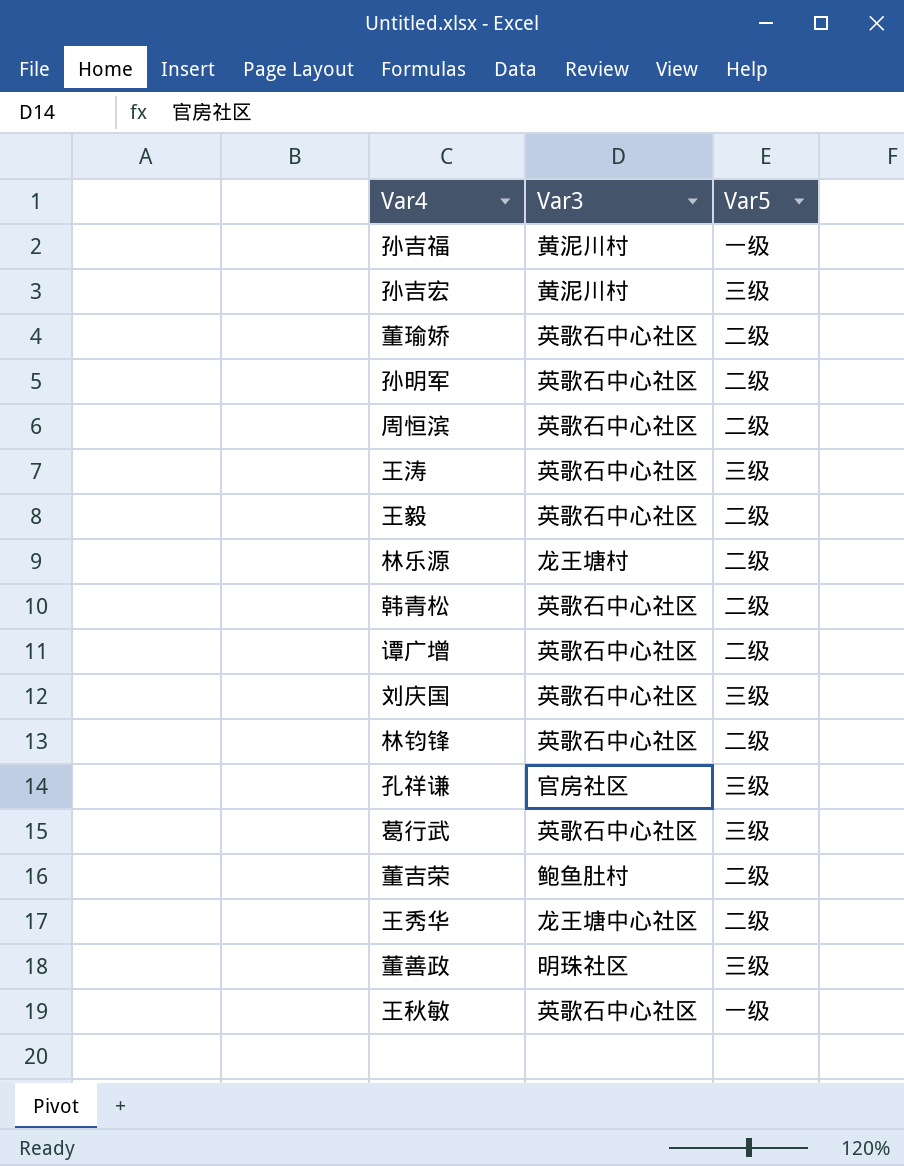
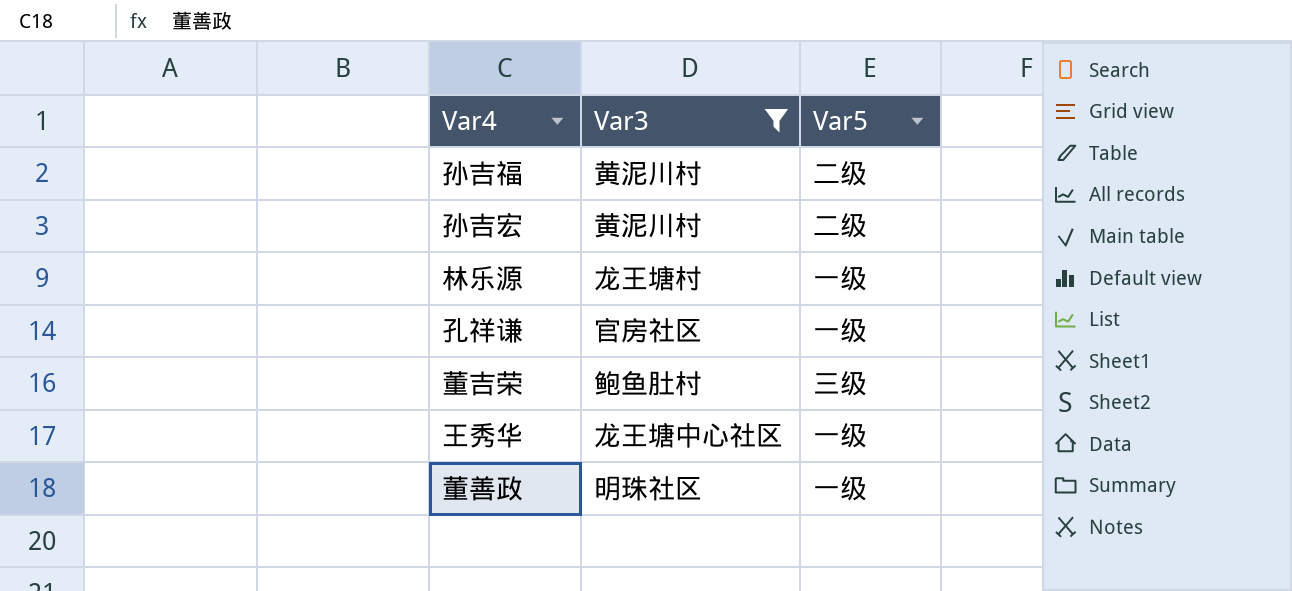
filter: none -> Var3 != 英歌石中心社区
孙吉福 | Var5: 一级 -> 二级
孙吉宏 | Var5: 三级 -> 二级
林乐源 | Var5: 二级 -> 一级
孔祥谦 | Var5: 三级 -> 一级
董吉荣 | Var5: 二级 -> 三级
王秀华 | Var5: 二级 -> 一级
董善政 | Var5: 三级 -> 一级

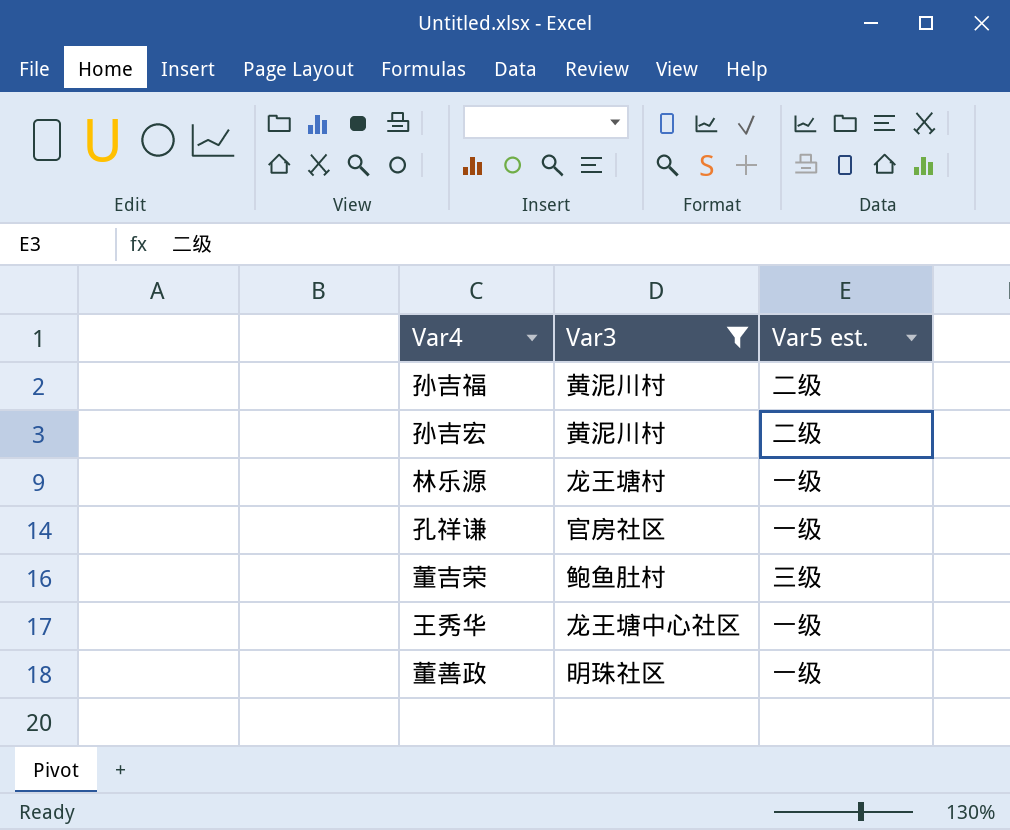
column name: Var5 -> Var5 est.

